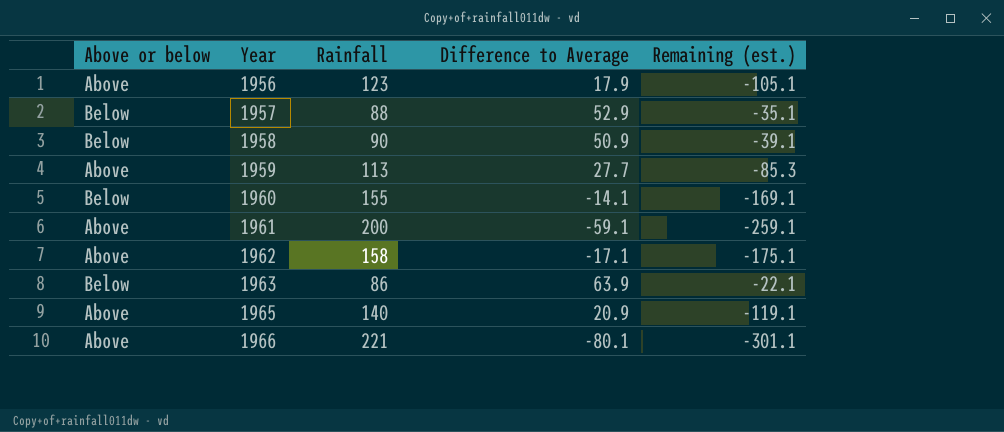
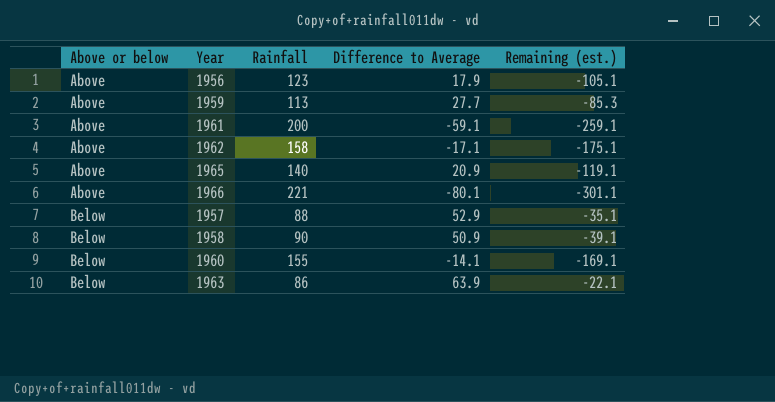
row order: Year ascending -> Above or below ascending

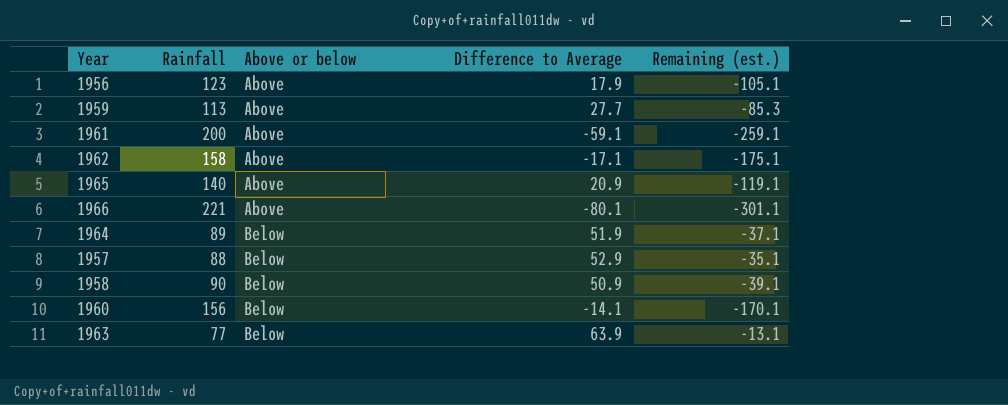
column Above or below | position: 1 -> 3
row 1964: none -> 89 | Below | 51.9 | -37.1
1960 | Rainfall: 155 -> 156
1960 | Remaining (est.): -169.1 -> -170.1
1963 | Rainfall: 86 -> 77
1963 | Remaining (est.): -22.1 -> -13.1

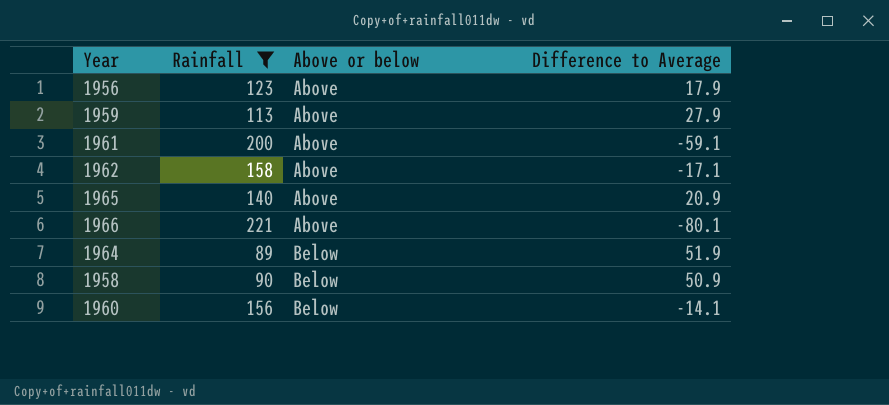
filter: none -> Rainfall >= 89
column Remaining (est.) | formula: [Difference to Average] - [Rainfall] -> none
1959 | Difference to Average: 27.7 -> 27.9

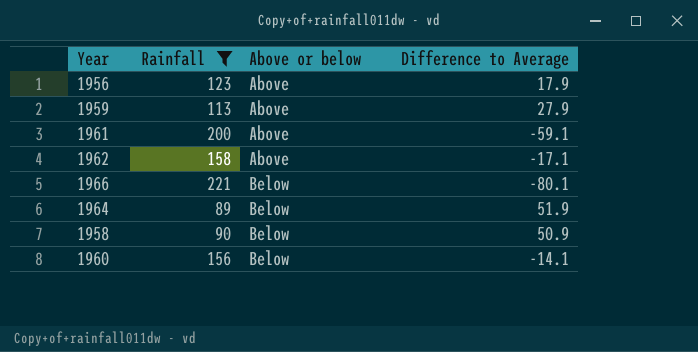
row 1965: 140 | Above | 20.9 -> none
1966 | Above or below: Above -> Below

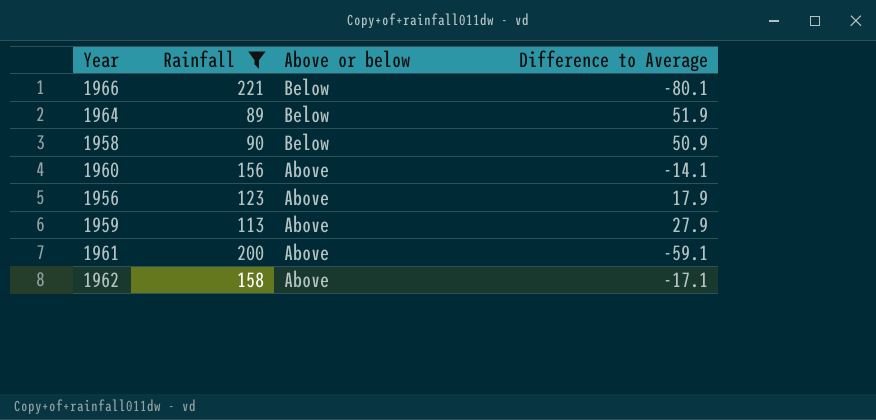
row order: Above or below ascending -> Above or below descending
1960 | Above or below: Below -> Above

